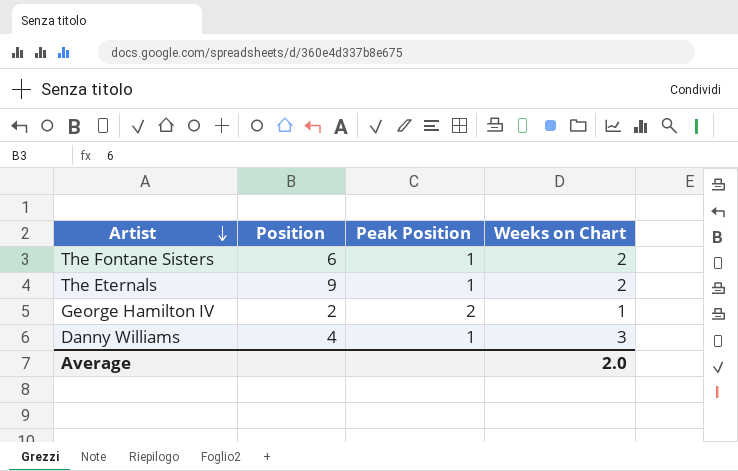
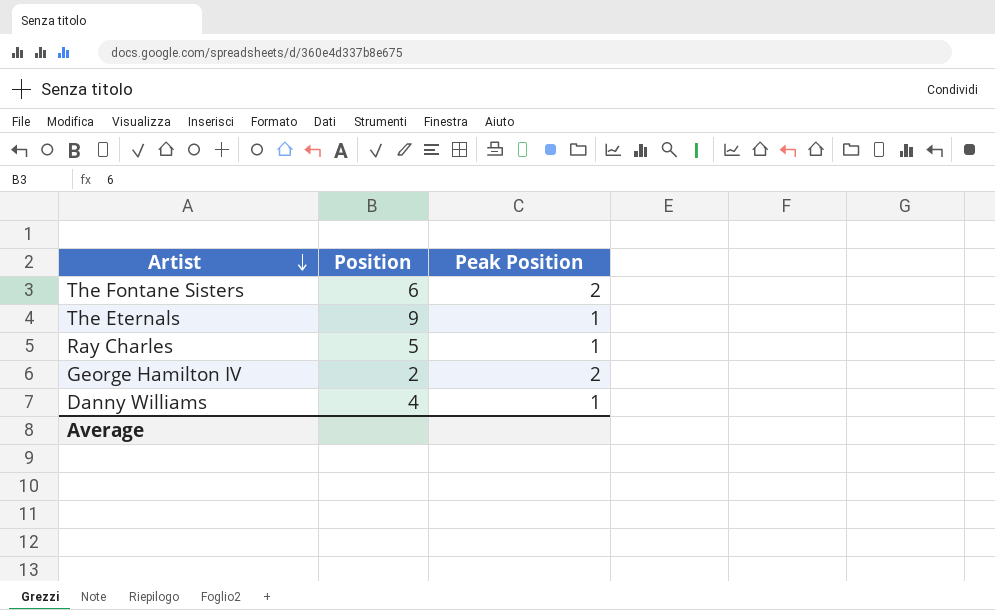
column Weeks on Chart | position: 4 -> none
The Fontane Sisters | Peak Position: 1 -> 2
row Ray Charles: none -> 5 | 1

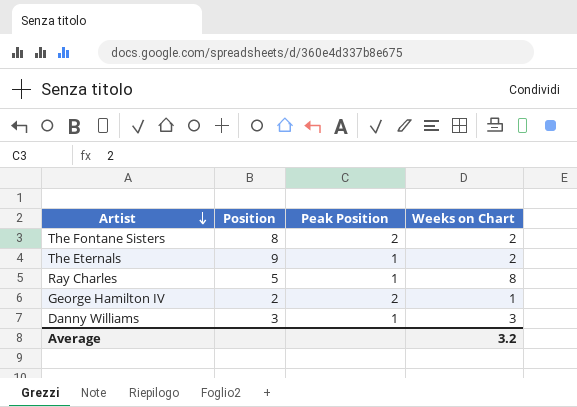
column Weeks on Chart | position: none -> 4
The Fontane Sisters | Position: 6 -> 8
Danny Williams | Position: 4 -> 3

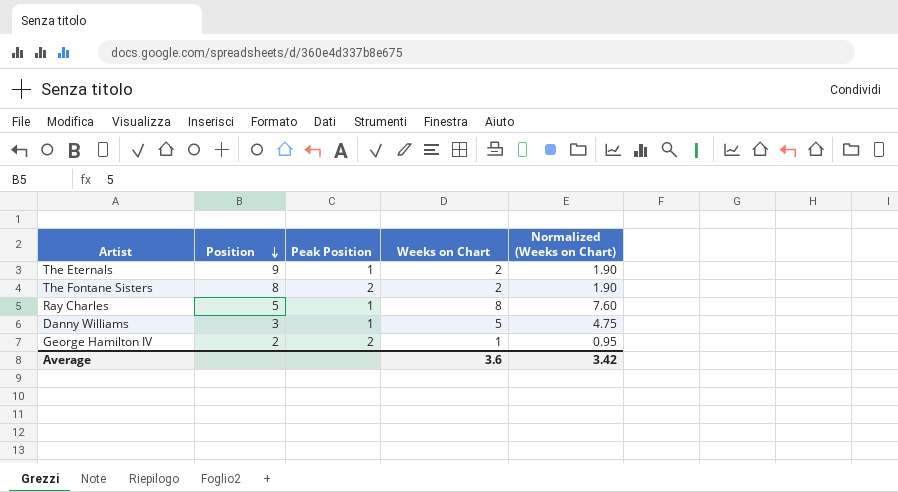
row order: Artist descending -> Position descending
column Normalized (Weeks on Chart) | formula: none -> [Weeks on Chart] * 0.95
Danny Williams | Weeks on Chart: 3 -> 5
Average | Weeks on Chart: 3.2 -> 3.6

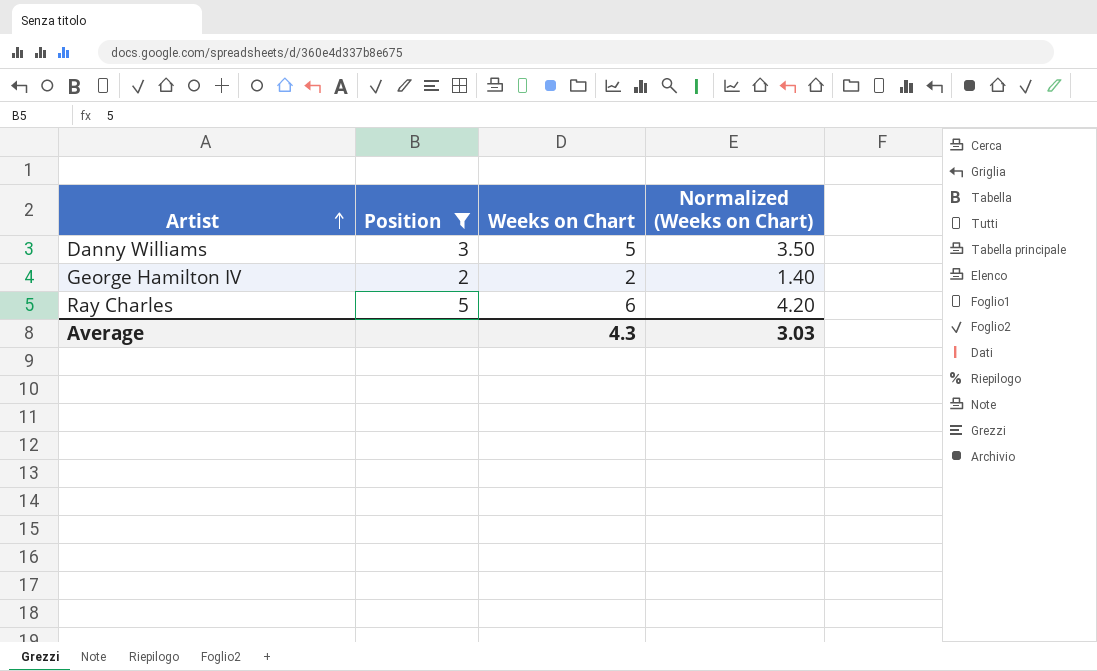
filter: none -> Position <= 5
row order: Position descending -> Artist ascending
column Peak Position | position: 3 -> none
column Normalized (Weeks on Chart) | formula: [Weeks on Chart] * 0.95 -> [Weeks on Chart] * 0.7
George Hamilton IV | Weeks on Chart: 1 -> 2
Ray Charles | Weeks on Chart: 8 -> 6
Average | Weeks on Chart: 3.6 -> 4.3
Average | Normalized (Weeks on Chart): 3.42 -> 3.03

